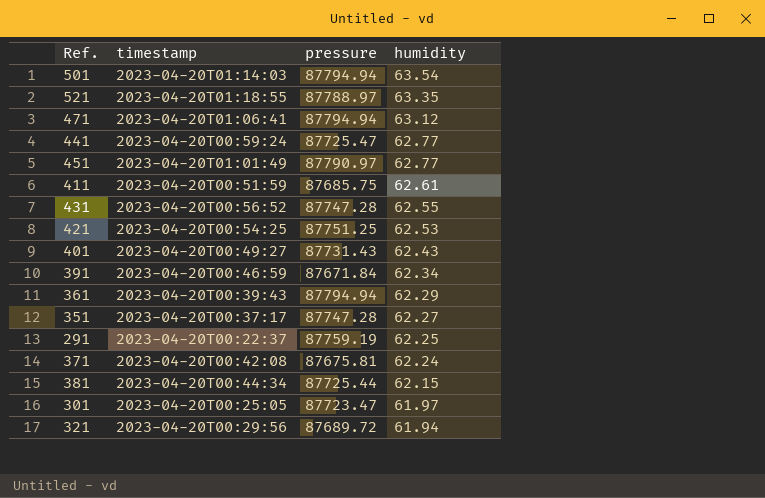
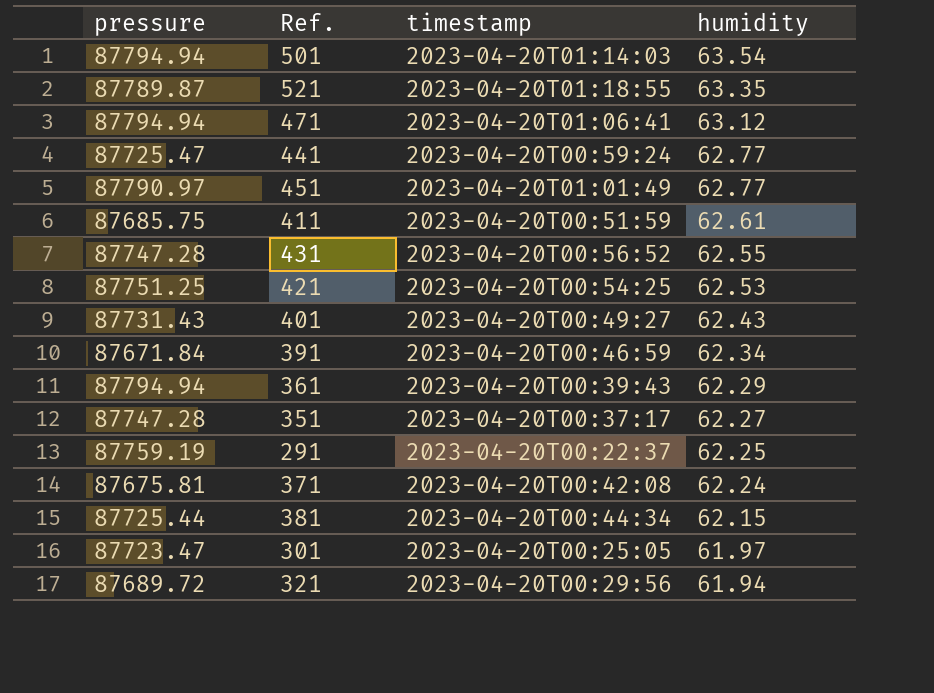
column pressure | position: 3 -> 1
521 | pressure: 87788.97 -> 87789.87

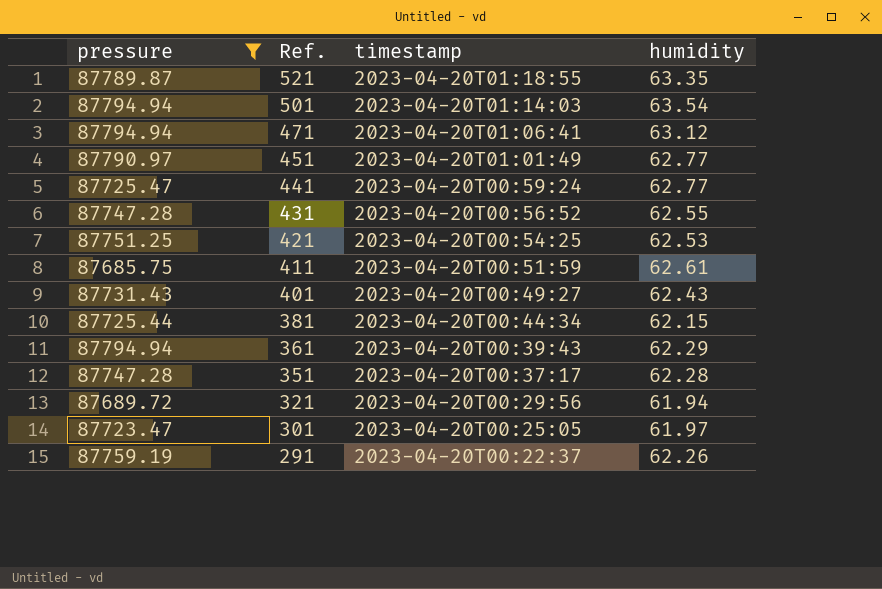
filter: none -> pressure >= 87685.75
row order: humidity descending -> Ref. descending
351 | humidity: 62.27 -> 62.28
291 | humidity: 62.25 -> 62.26

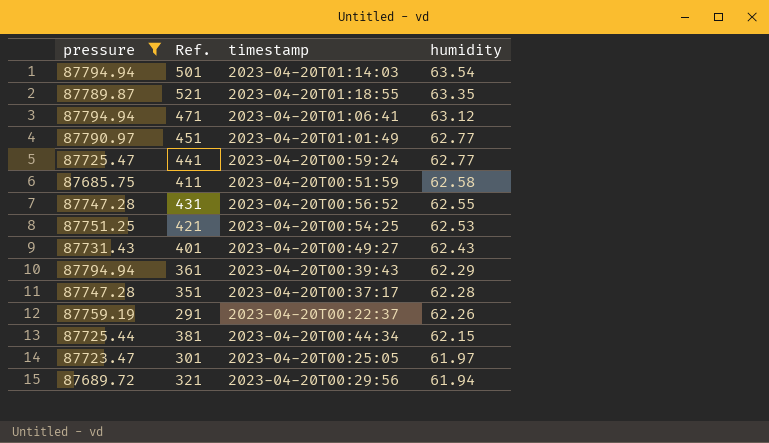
row order: Ref. descending -> humidity descending
411 | humidity: 62.61 -> 62.58

